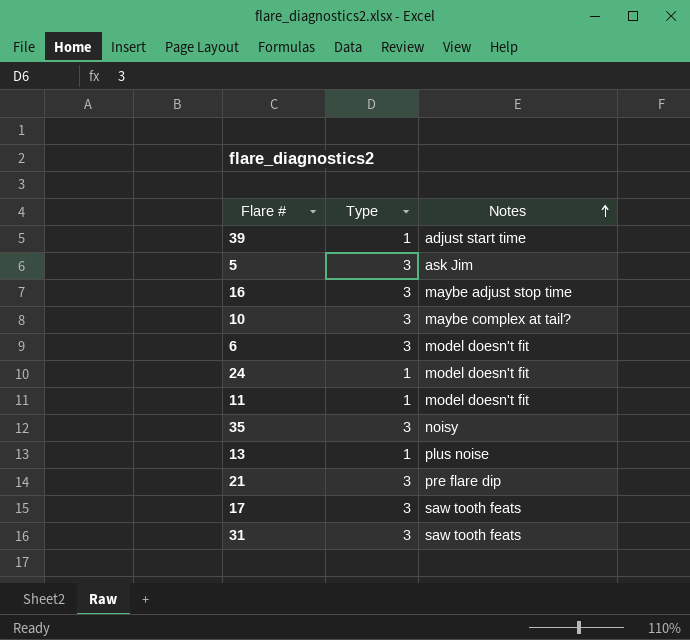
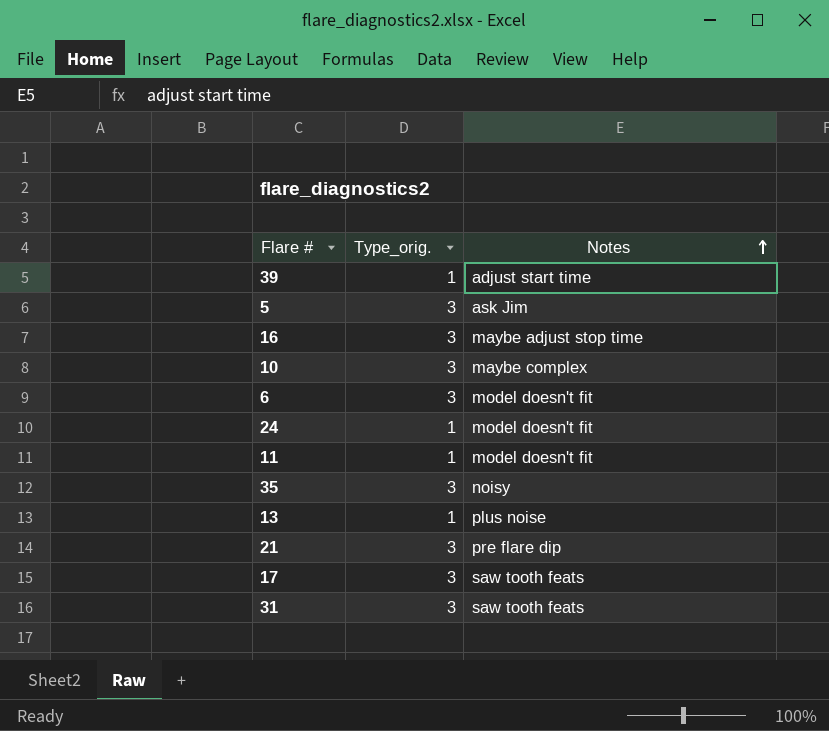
column name: Type -> Type_orig.
10 | Notes: maybe complex at tail? -> maybe complex

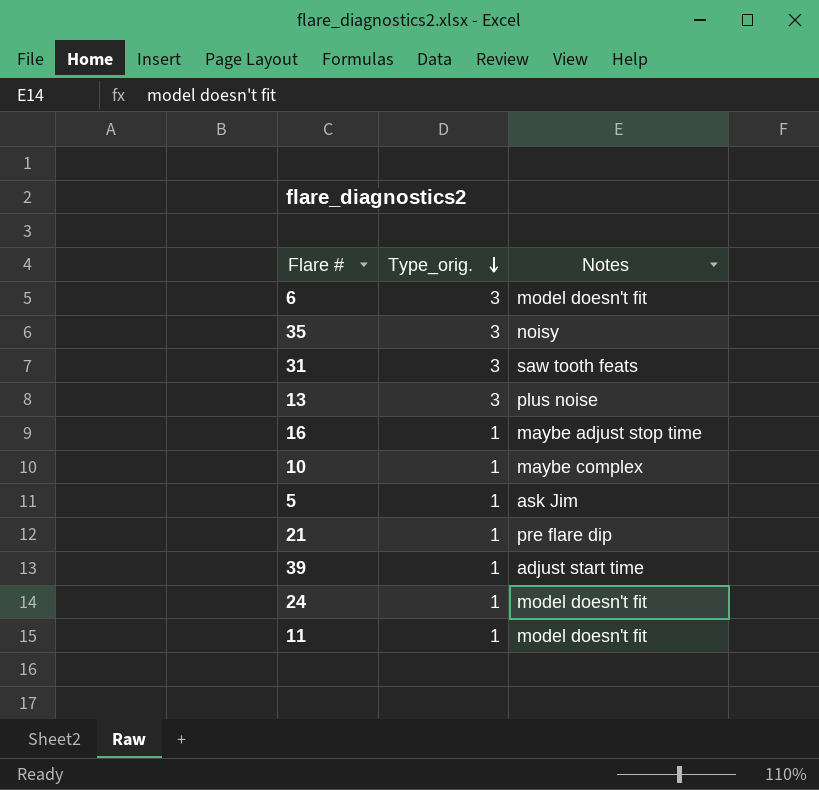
row order: Notes ascending -> Type_orig. descending
row 17: 3 | saw tooth feats -> none
13 | Type_orig.: 1 -> 3
16 | Type_orig.: 3 -> 1
10 | Type_orig.: 3 -> 1
5 | Type_orig.: 3 -> 1
21 | Type_orig.: 3 -> 1

